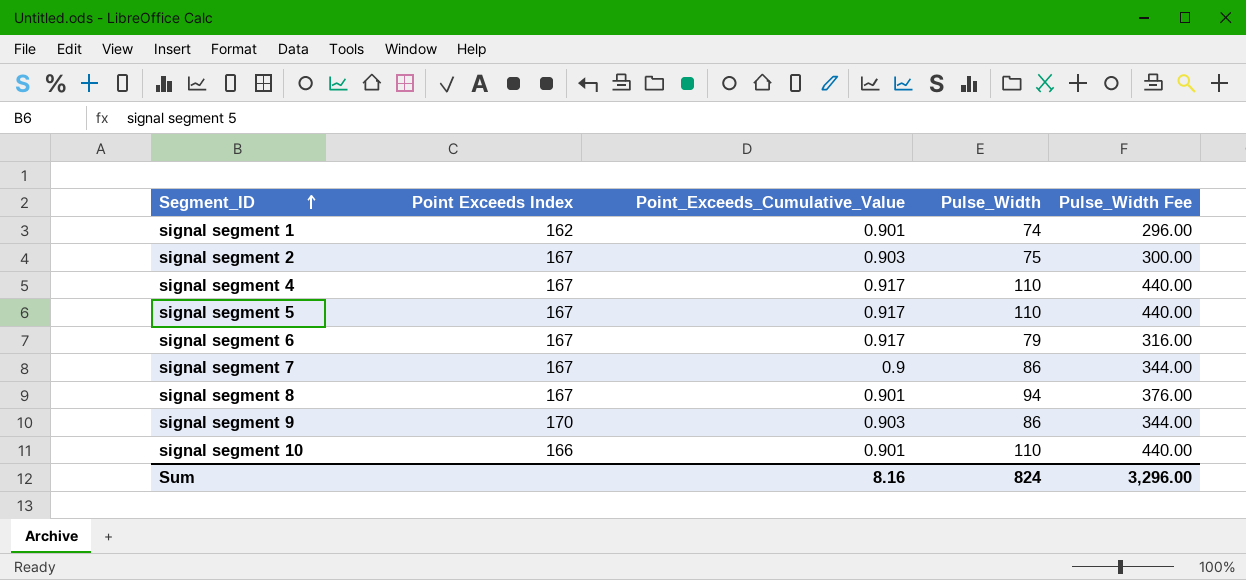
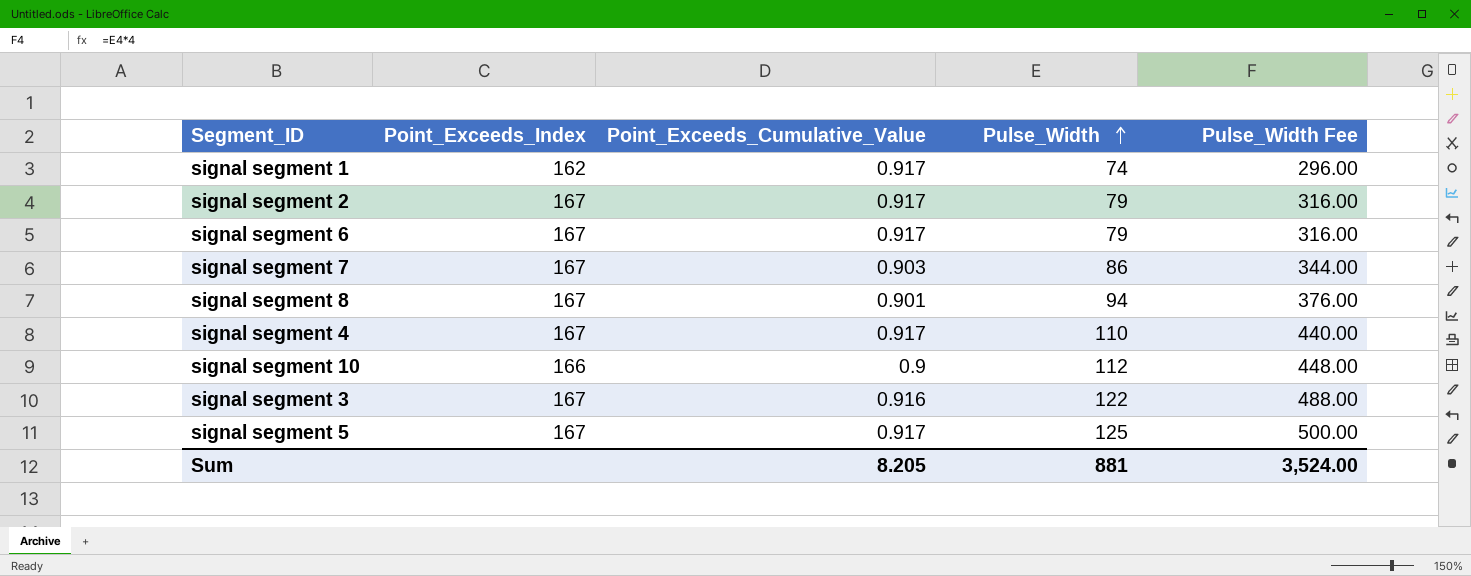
row order: Segment_ID ascending -> Pulse_Width ascending
column name: Point Exceeds Index -> Point_Exceeds_Index
row signal segment 9: 170 | 0.903 | 86 | 344.00 -> none
signal segment 1 | Point_Exceeds_Cumulative_Value: 0.901 -> 0.917
signal segment 2 | Point_Exceeds_Cumulative_Value: 0.903 -> 0.917
signal segment 2 | Pulse_Width: 75 -> 79
signal segment 2 | Pulse_Width Fee: 300.00 -> 316.00
signal segment 7 | Point_Exceeds_Cumulative_Value: 0.9 -> 0.903
signal segment 10 | Point_Exceeds_Cumulative_Value: 0.901 -> 0.9
signal segment 10 | Pulse_Width: 110 -> 112
signal segment 10 | Pulse_Width Fee: 440.00 -> 448.00
row signal segment 3: none -> 167 | 0.916 | 122 | 488.00
signal segment 5 | Pulse_Width: 110 -> 125
signal segment 5 | Pulse_Width Fee: 440.00 -> 500.00
Sum | Point_Exceeds_Cumulative_Value: 8.16 -> 8.205
Sum | Pulse_Width: 824 -> 881
Sum | Pulse_Width Fee: 3,296.00 -> 3,524.00

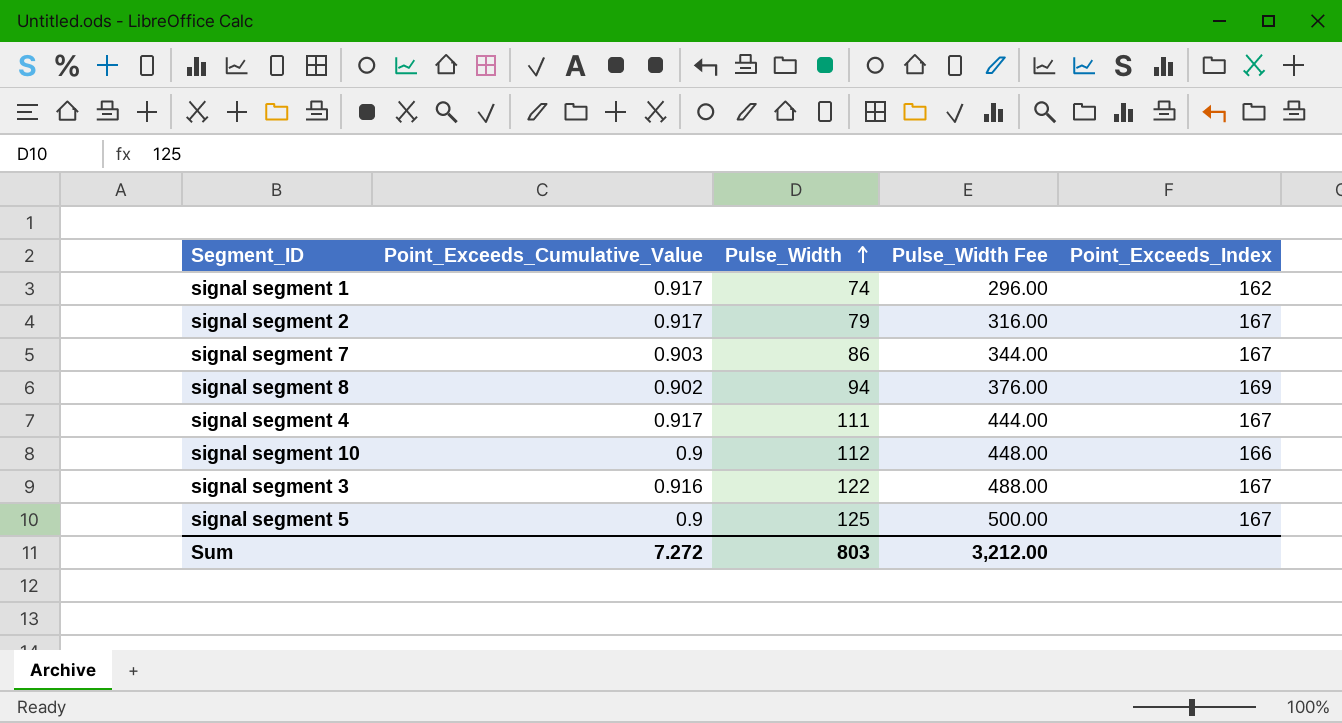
column Point_Exceeds_Index | position: 2 -> 5
row signal segment 6: 167 | 0.917 | 79 | 316.00 -> none
signal segment 8 | Point_Exceeds_Cumulative_Value: 0.901 -> 0.902
signal segment 8 | Point_Exceeds_Index: 167 -> 169
signal segment 4 | Pulse_Width: 110 -> 111
signal segment 4 | Pulse_Width Fee: 440.00 -> 444.00
signal segment 5 | Point_Exceeds_Cumulative_Value: 0.917 -> 0.9
Sum | Point_Exceeds_Cumulative_Value: 8.205 -> 7.272
Sum | Pulse_Width: 881 -> 803
Sum | Pulse_Width Fee: 3,524.00 -> 3,212.00

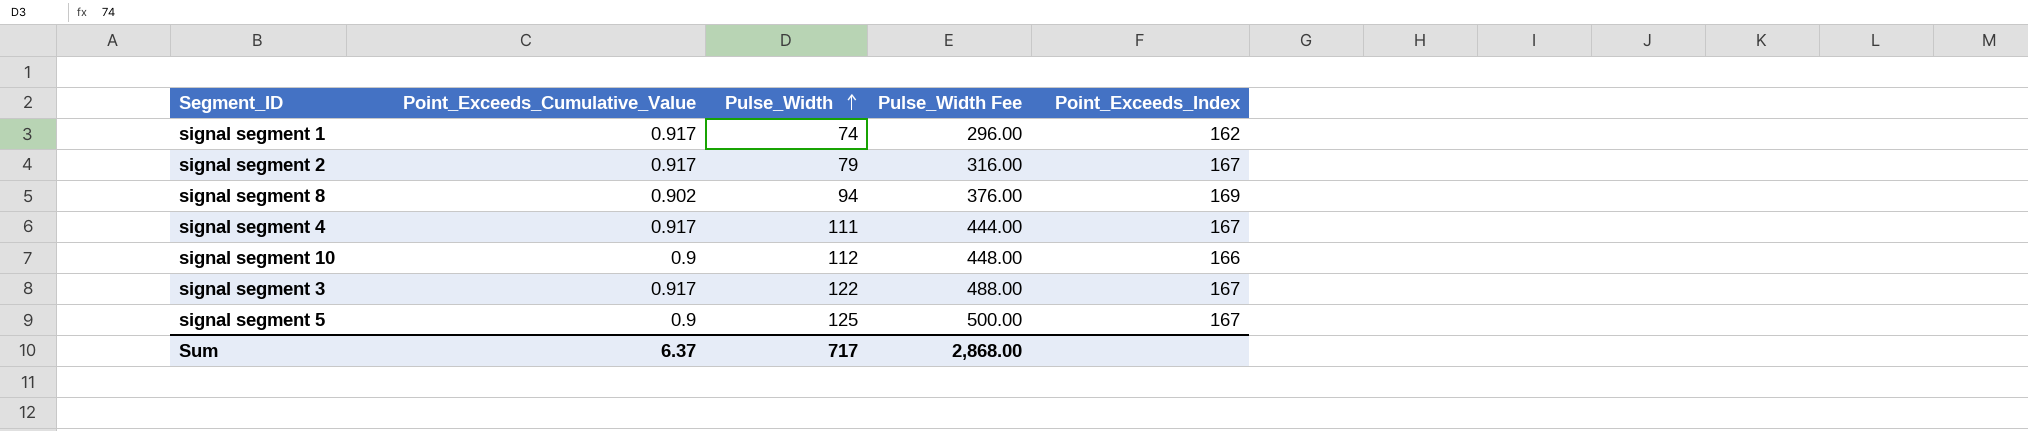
row signal segment 7: 0.903 | 86 | 344.00 | 167 -> none
signal segment 3 | Point_Exceeds_Cumulative_Value: 0.916 -> 0.917
Sum | Point_Exceeds_Cumulative_Value: 7.272 -> 6.37
Sum | Pulse_Width: 803 -> 717
Sum | Pulse_Width Fee: 3,212.00 -> 2,868.00

